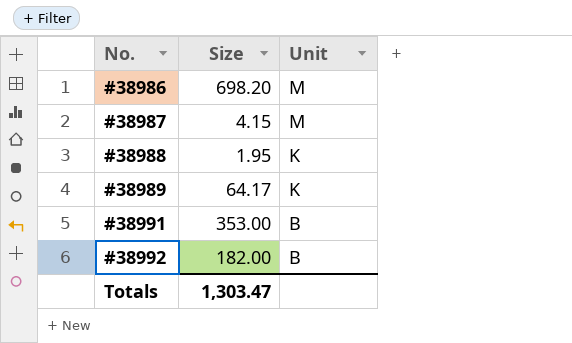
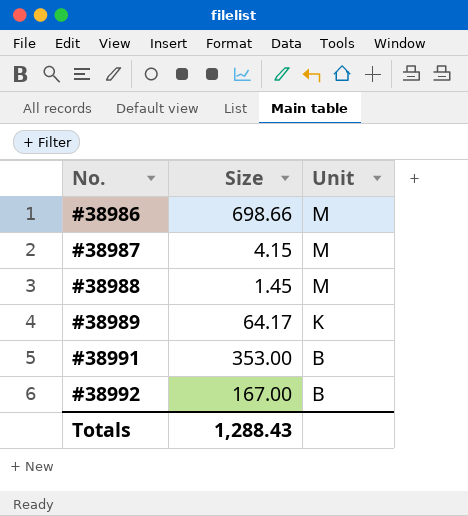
#38986 | Size: 698.20 -> 698.66
#38988 | Size: 1.95 -> 1.45
#38988 | Unit: K -> M
#38992 | Size: 182.00 -> 167.00
Totals | Size: 1,303.47 -> 1,288.43

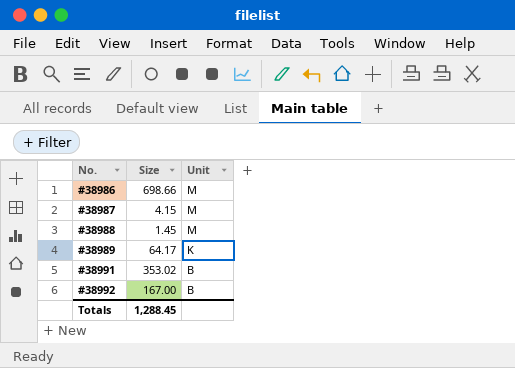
#38991 | Size: 353.00 -> 353.02
Totals | Size: 1,288.43 -> 1,288.45

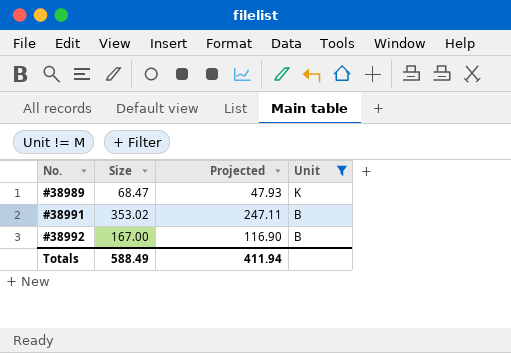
filter: none -> Unit != M
column Projected | formula: none -> [Size] * 0.7
#38989 | Size: 64.17 -> 68.47
Totals | Size: 1,288.45 -> 588.49

